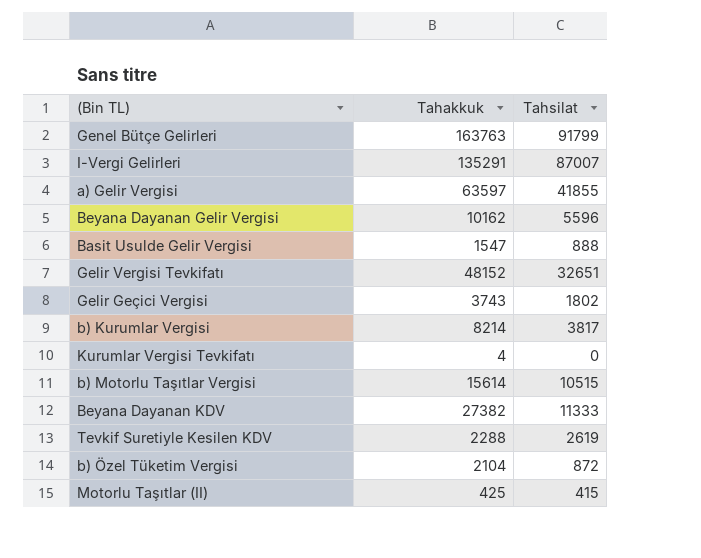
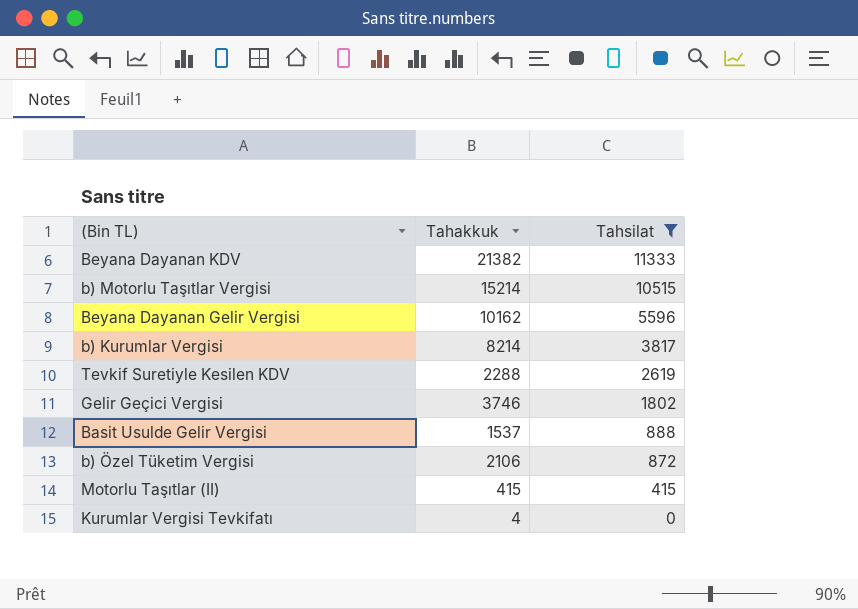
filter: none -> Tahsilat <= 11333
row order: none -> Tahsilat descending
Beyana Dayanan KDV | Tahakkuk: 27382 -> 21382
b) Motorlu Taşıtlar Vergisi | Tahakkuk: 15614 -> 15214
Gelir Geçici Vergisi | Tahakkuk: 3743 -> 3746
Basit Usulde Gelir Vergisi | Tahakkuk: 1547 -> 1537
b) Özel Tüketim Vergisi | Tahakkuk: 2104 -> 2106
Motorlu Taşıtlar (II) | Tahakkuk: 425 -> 415

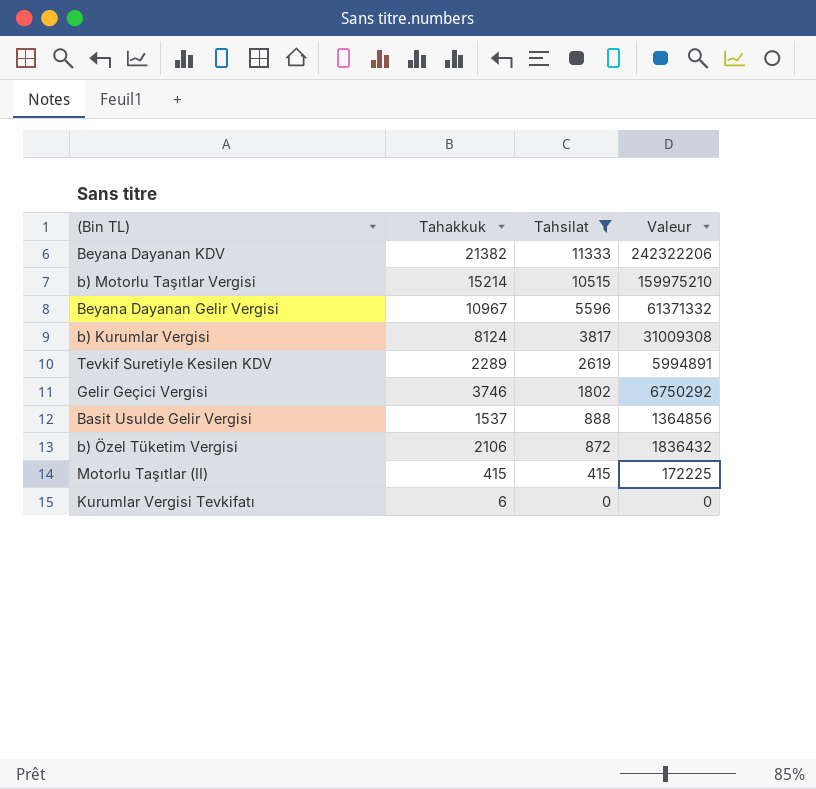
column Valeur | formula: none -> [Tahakkuk] * [Tahsilat]
Beyana Dayanan Gelir Vergisi | Tahakkuk: 10162 -> 10967
b) Kurumlar Vergisi | Tahakkuk: 8214 -> 8124
Tevkif Suretiyle Kesilen KDV | Tahakkuk: 2288 -> 2289
Kurumlar Vergisi Tevkifatı | Tahakkuk: 4 -> 6

